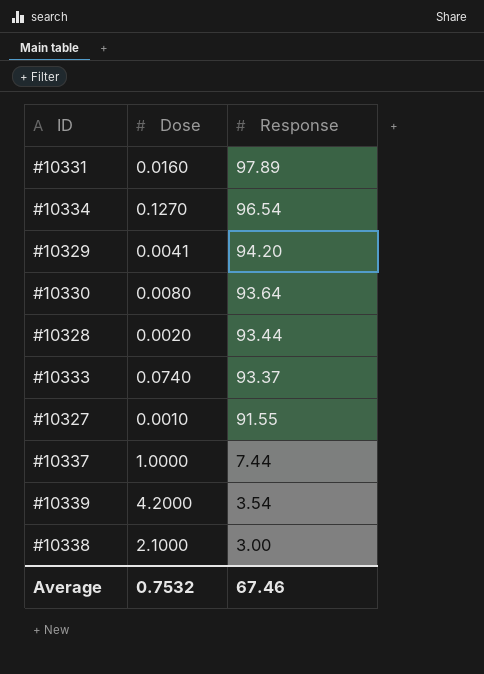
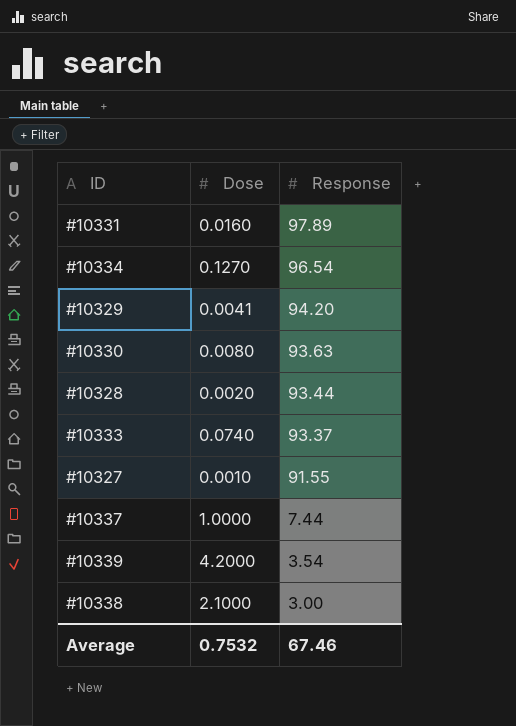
#10330 | Response: 93.64 -> 93.63

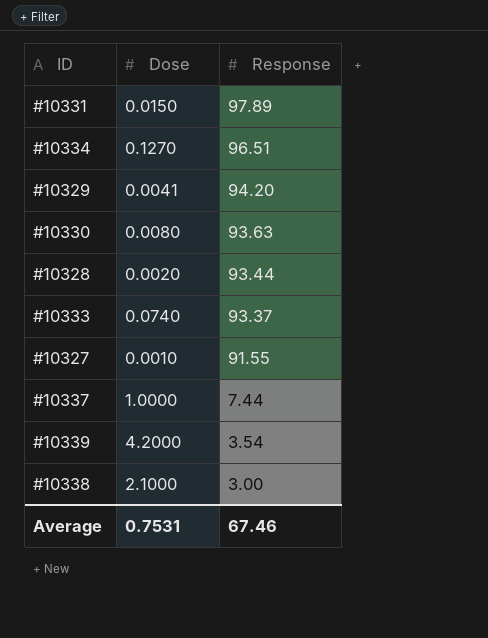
#10331 | Dose: 0.0160 -> 0.0150
#10334 | Response: 96.54 -> 96.51
Average | Dose: 0.7532 -> 0.7531

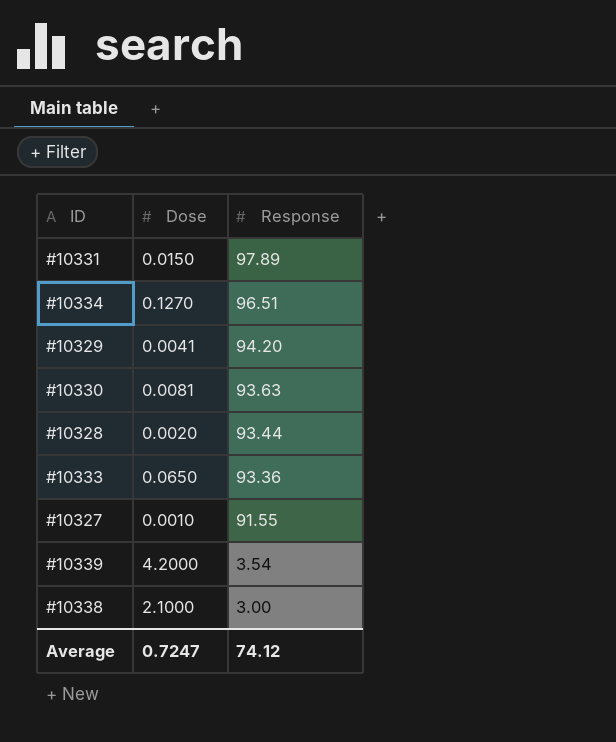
row #10337: 1.0000 | 7.44 -> none
#10330 | Dose: 0.0080 -> 0.0081
#10333 | Dose: 0.0740 -> 0.0650
#10333 | Response: 93.37 -> 93.36
Average | Dose: 0.7531 -> 0.7247
Average | Response: 67.46 -> 74.12

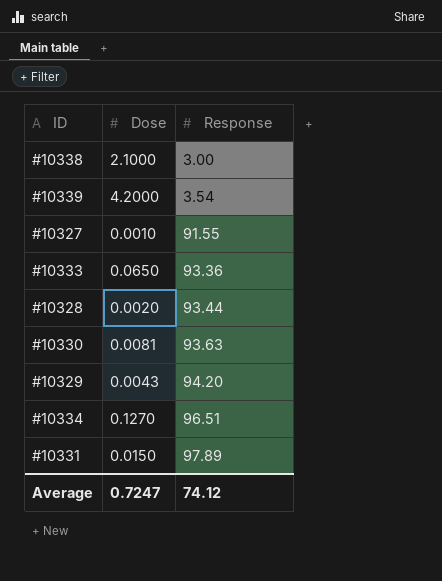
row order: Response descending -> Response ascending
#10329 | Dose: 0.0041 -> 0.0043

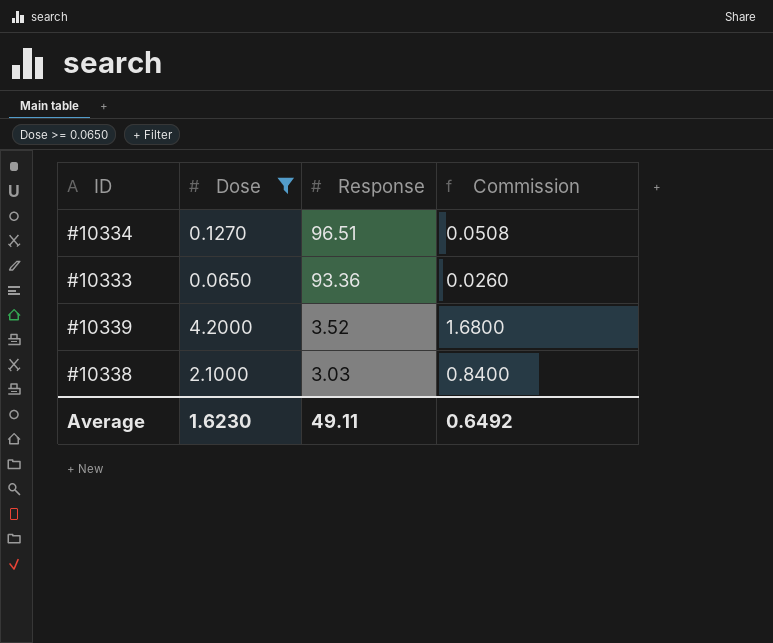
filter: none -> Dose >= 0.0650
row order: Response ascending -> Response descending
column Commission | formula: none -> [Dose] * 0.4
#10339 | Response: 3.54 -> 3.52
#10338 | Response: 3.00 -> 3.03
Average | Dose: 0.7247 -> 1.6230
Average | Response: 74.12 -> 49.11

